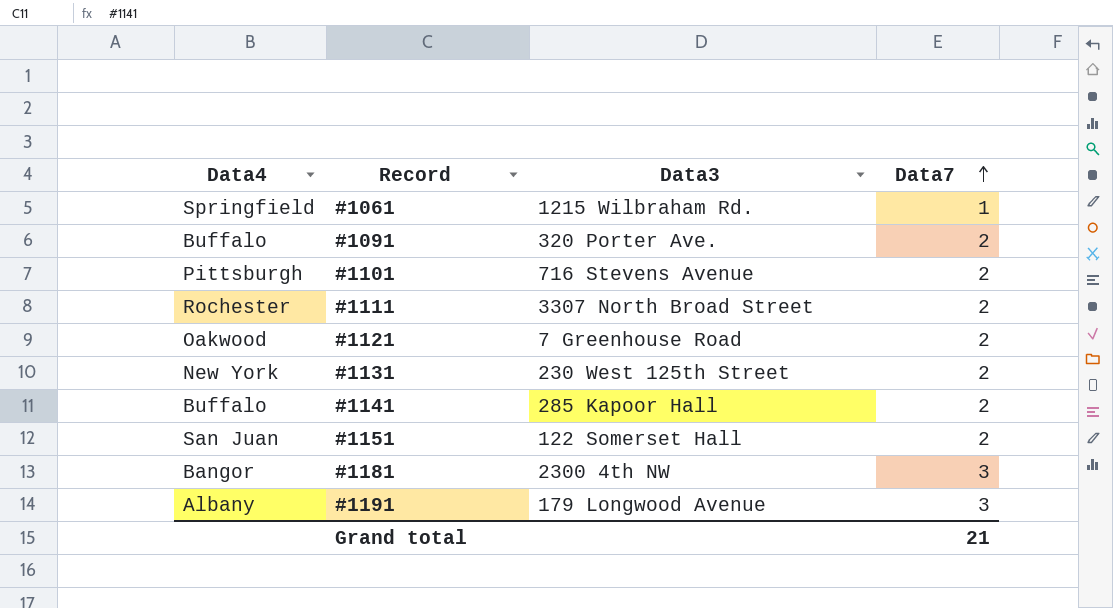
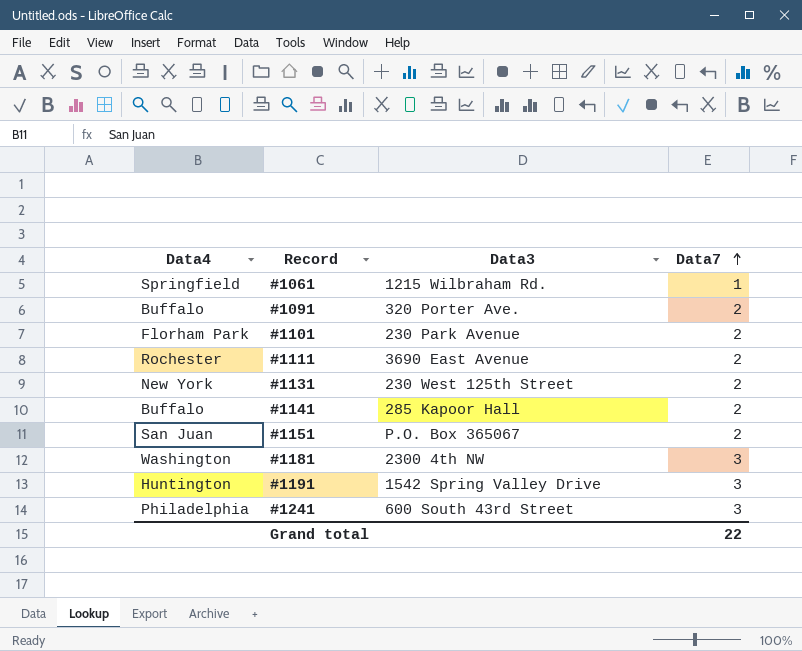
row #1121: Oakwood | 7 Greenhouse Road | 2 -> none
#1101 | Data4: Pittsburgh -> Florham Park
#1101 | Data3: 716 Stevens Avenue -> 230 Park Avenue
#1111 | Data3: 3307 North Broad Street -> 3690 East Avenue
#1151 | Data3: 122 Somerset Hall -> P.O. Box 365067
#1181 | Data4: Bangor -> Washington
#1191 | Data4: Albany -> Huntington
#1191 | Data3: 179 Longwood Avenue -> 1542 Spring Valley Drive
row #1241: none -> Philadelphia | 600 South 43rd Street | 3
Grand total | Data7: 21 -> 22

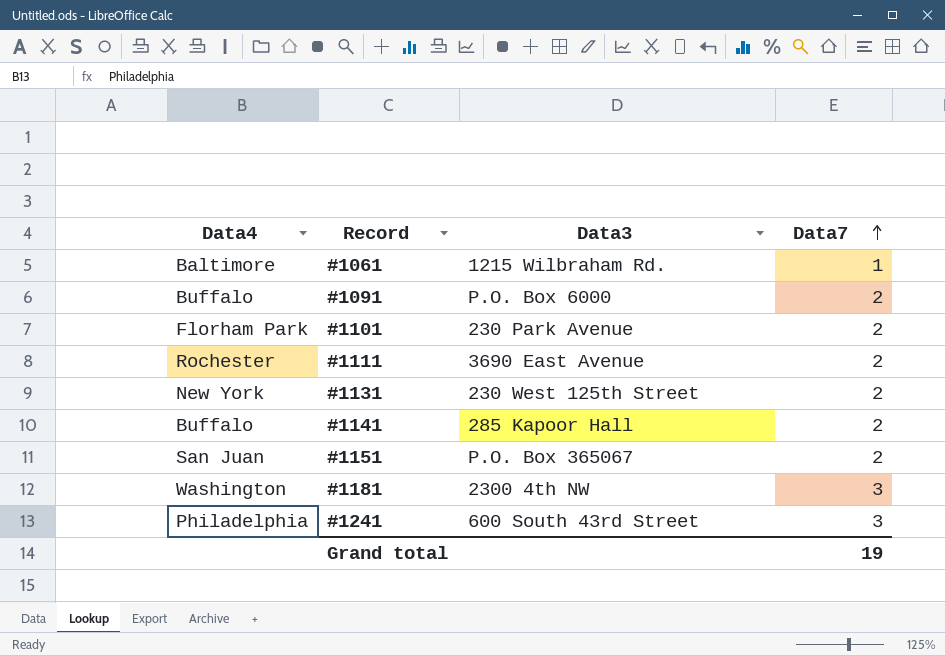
row #1191: Huntington | 1542 Spring Valley Drive | 3 -> none
#1061 | Data4: Springfield -> Baltimore
#1091 | Data3: 320 Porter Ave. -> P.O. Box 6000
Grand total | Data7: 22 -> 19

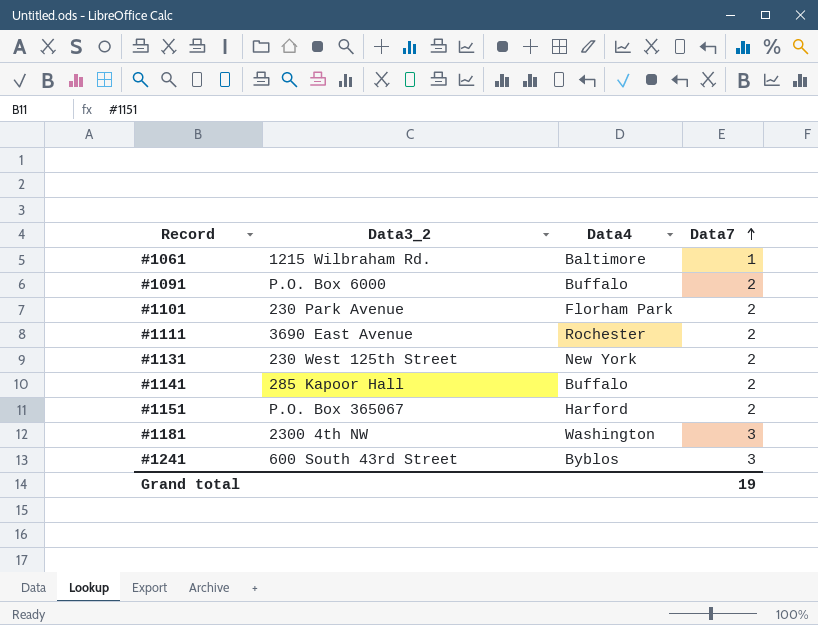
column name: Data3 -> Data3_2
column Data4 | position: 1 -> 3
#1151 | Data4: San Juan -> Harford
#1241 | Data4: Philadelphia -> Byblos

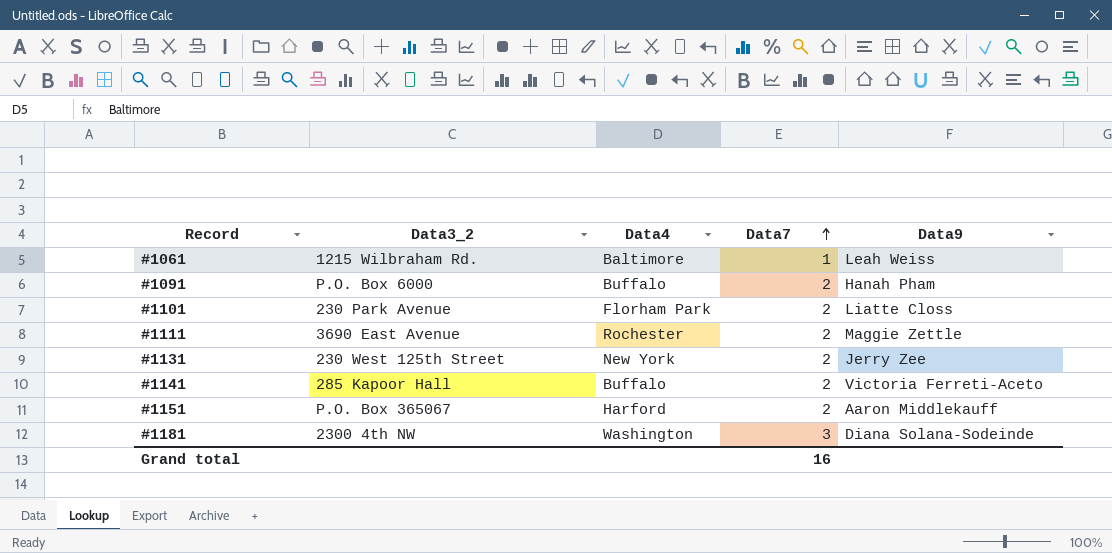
column Data9 | position: none -> 5
row #1241: 600 South 43rd Street | Byblos | 3 -> none
Grand total | Data7: 19 -> 16

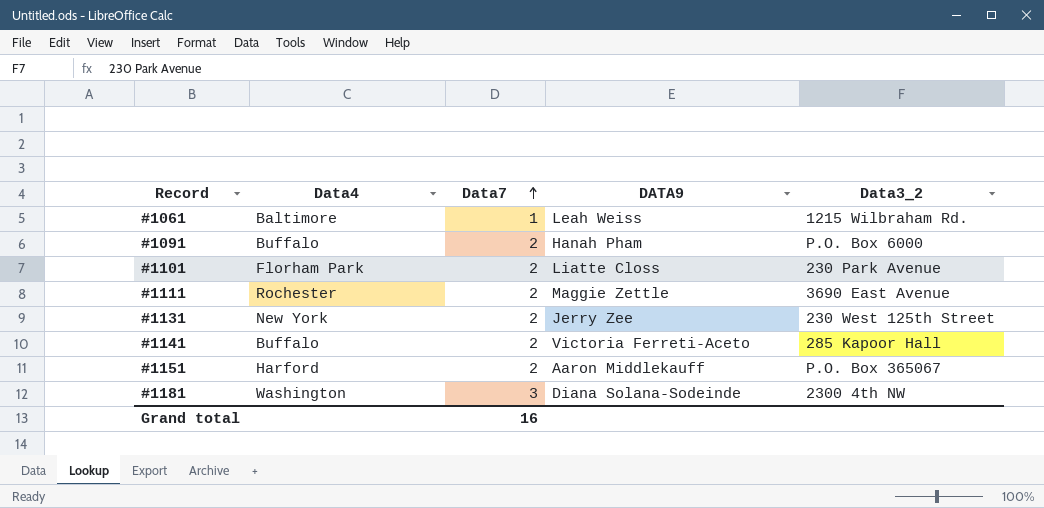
column name: Data9 -> DATA9
column Data3_2 | position: 2 -> 5

